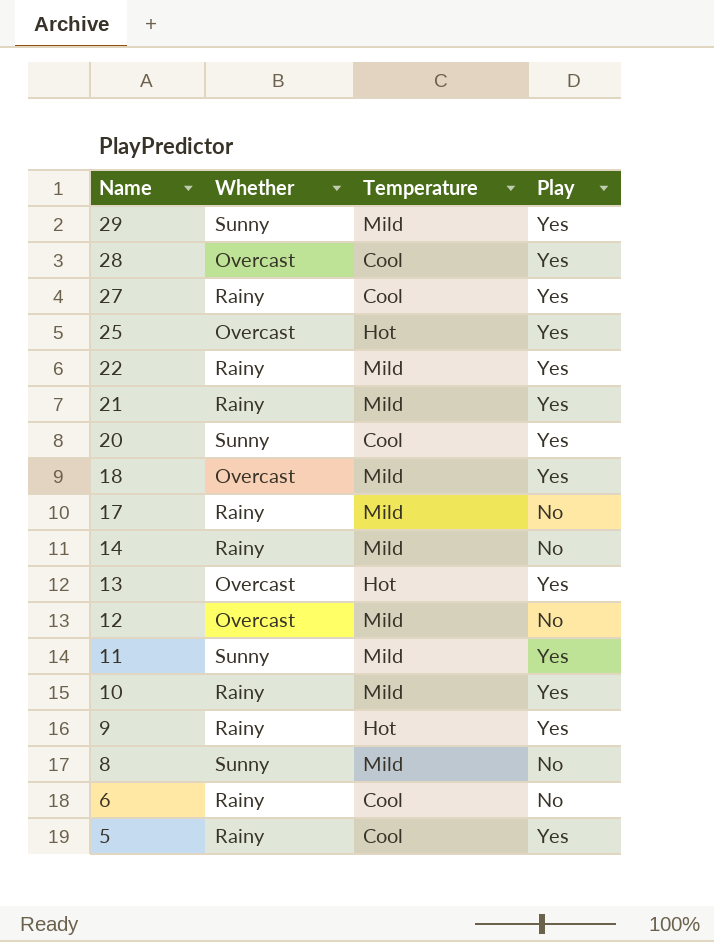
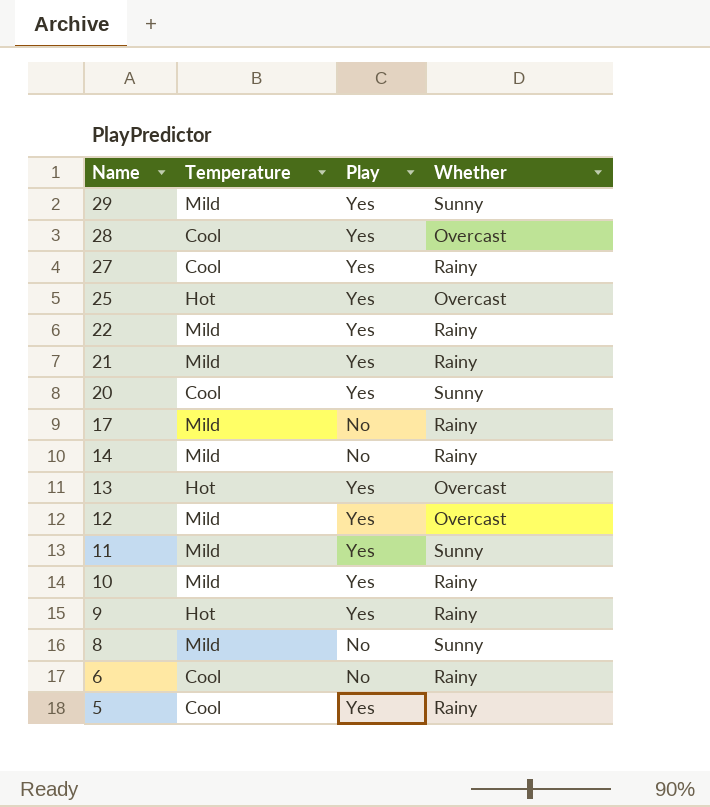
column Whether | position: 2 -> 4
row 18: Overcast | Mild | Yes -> none
12 | Play: No -> Yes

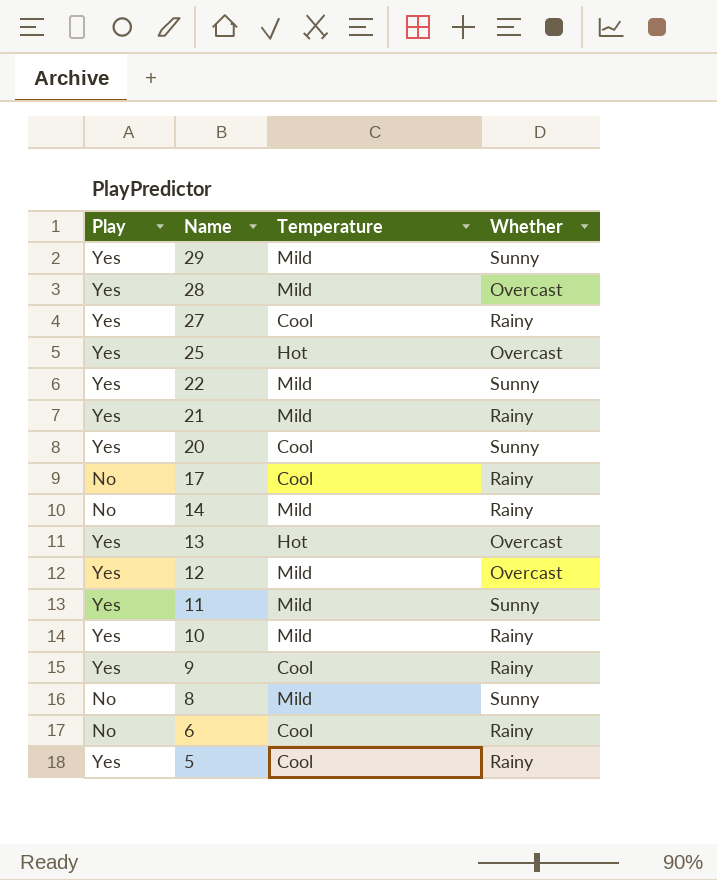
column Play | position: 3 -> 1
28 | Temperature: Cool -> Mild
22 | Whether: Rainy -> Sunny
17 | Temperature: Mild -> Cool
9 | Temperature: Hot -> Cool

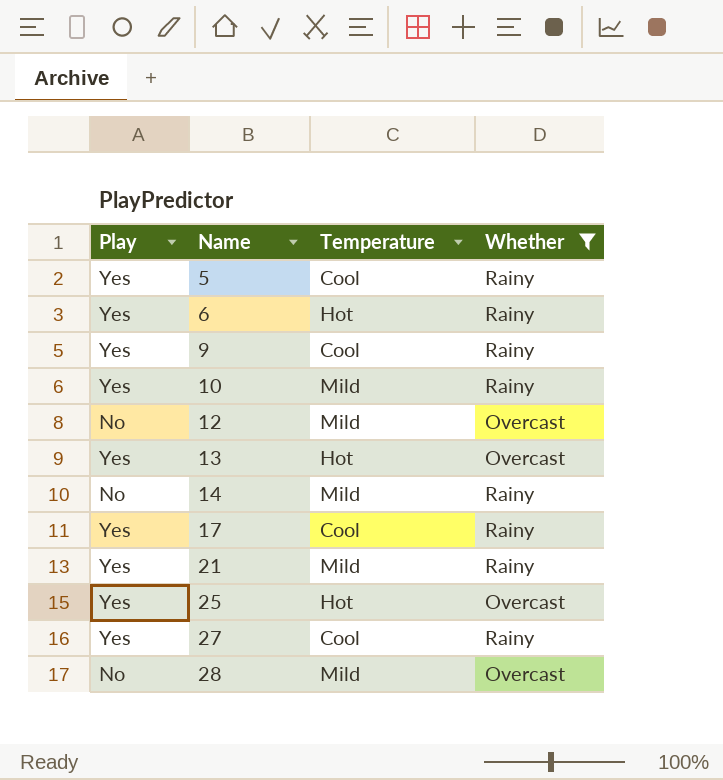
filter: none -> Whether != Sunny
row order: Name descending -> Name ascending
6 | Play: No -> Yes
6 | Temperature: Cool -> Hot
12 | Play: Yes -> No
17 | Play: No -> Yes
28 | Play: Yes -> No

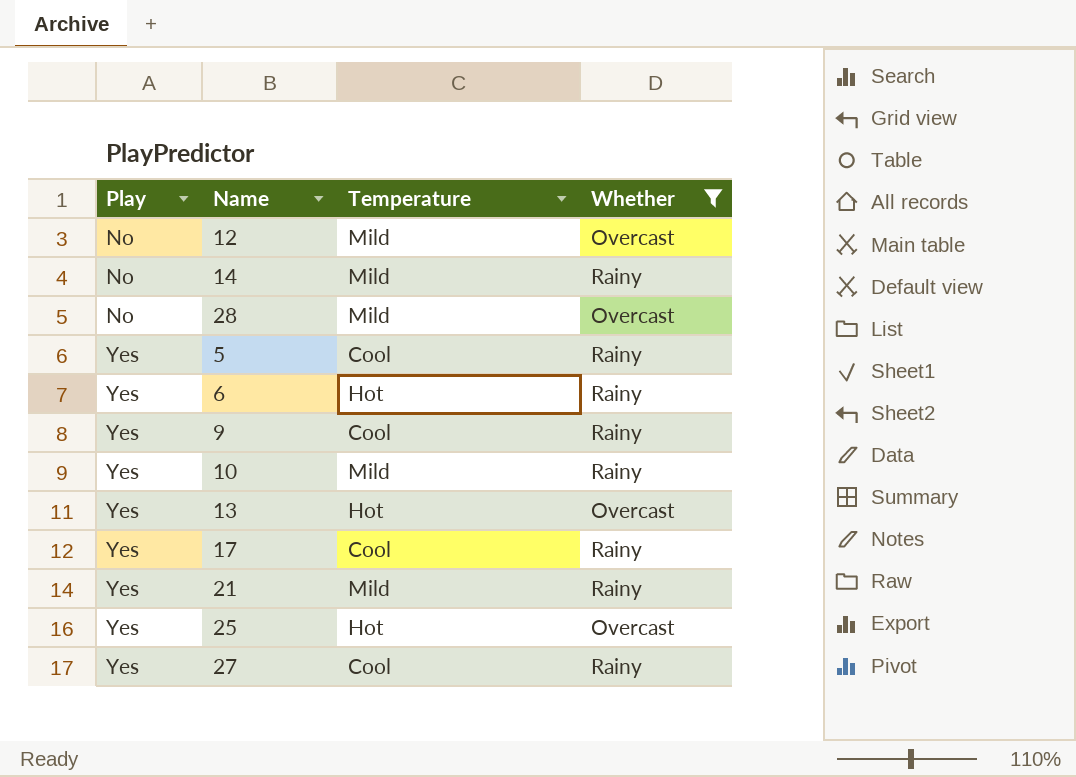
row order: Name ascending -> Play ascending

